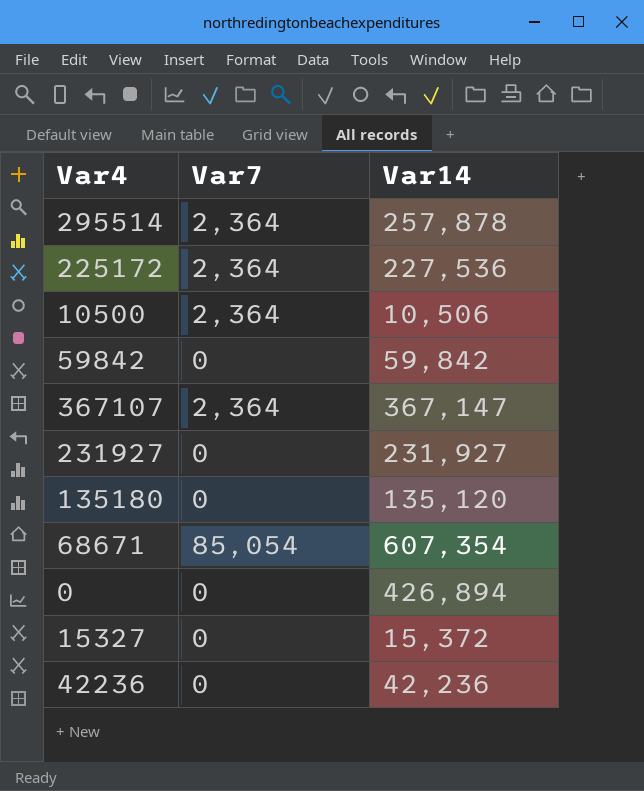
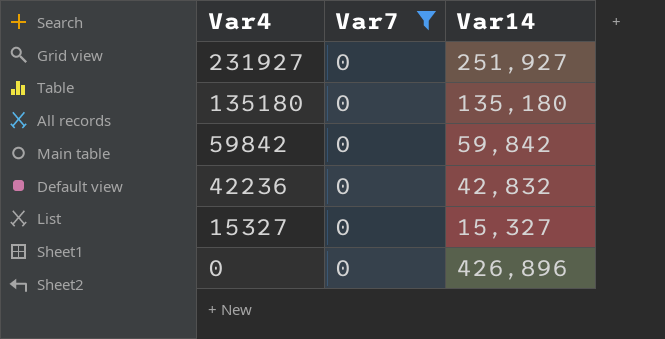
filter: none -> Var7 = 0
row order: none -> Var4 descending
231927 | Var14: 231,927 -> 251,927
135180 | Var14: 135,120 -> 135,180
42236 | Var14: 42,236 -> 42,832
15327 | Var14: 15,372 -> 15,327
0 | Var14: 426,894 -> 426,896

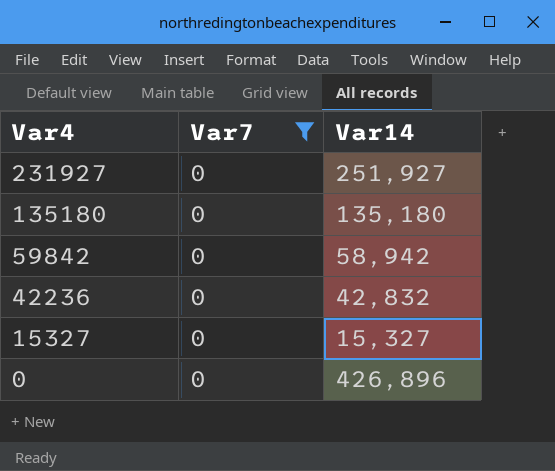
59842 | Var14: 59,842 -> 58,942

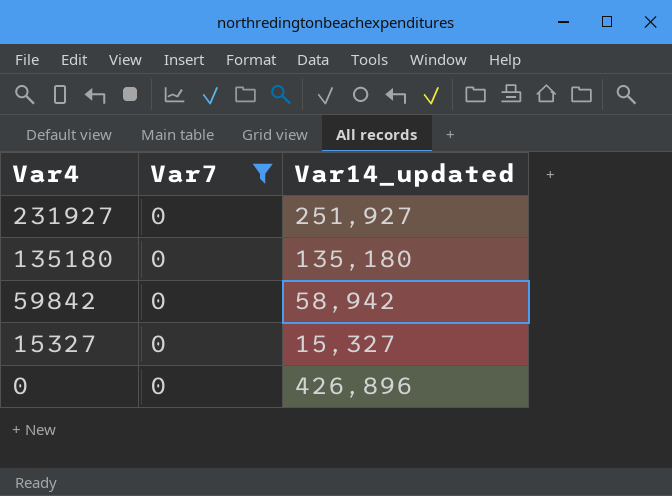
column name: Var14 -> Var14_updated
row 42236: 0 | 42,832 -> none

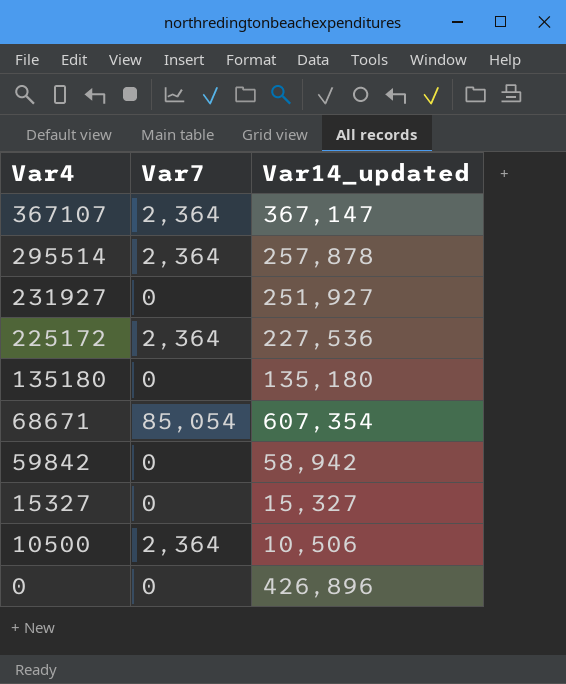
filter: Var7 = 0 -> none

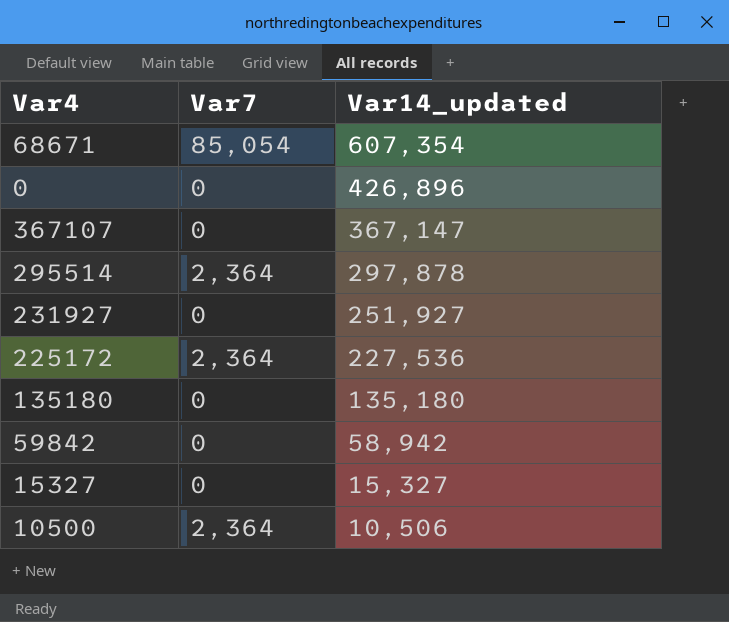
row order: Var4 descending -> Var14_updated descending
367107 | Var7: 2,364 -> 0
295514 | Var14_updated: 257,878 -> 297,878

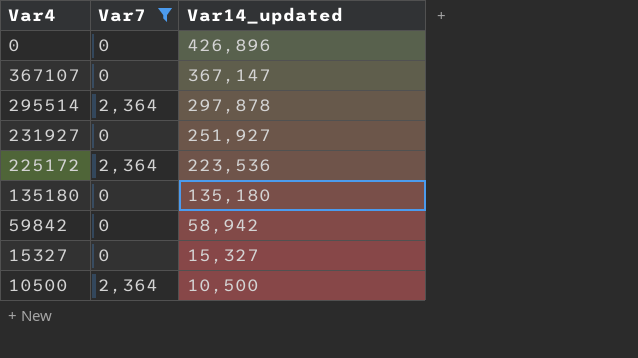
filter: none -> Var7 != 85,054
225172 | Var14_updated: 227,536 -> 223,536
10500 | Var14_updated: 10,506 -> 10,500

